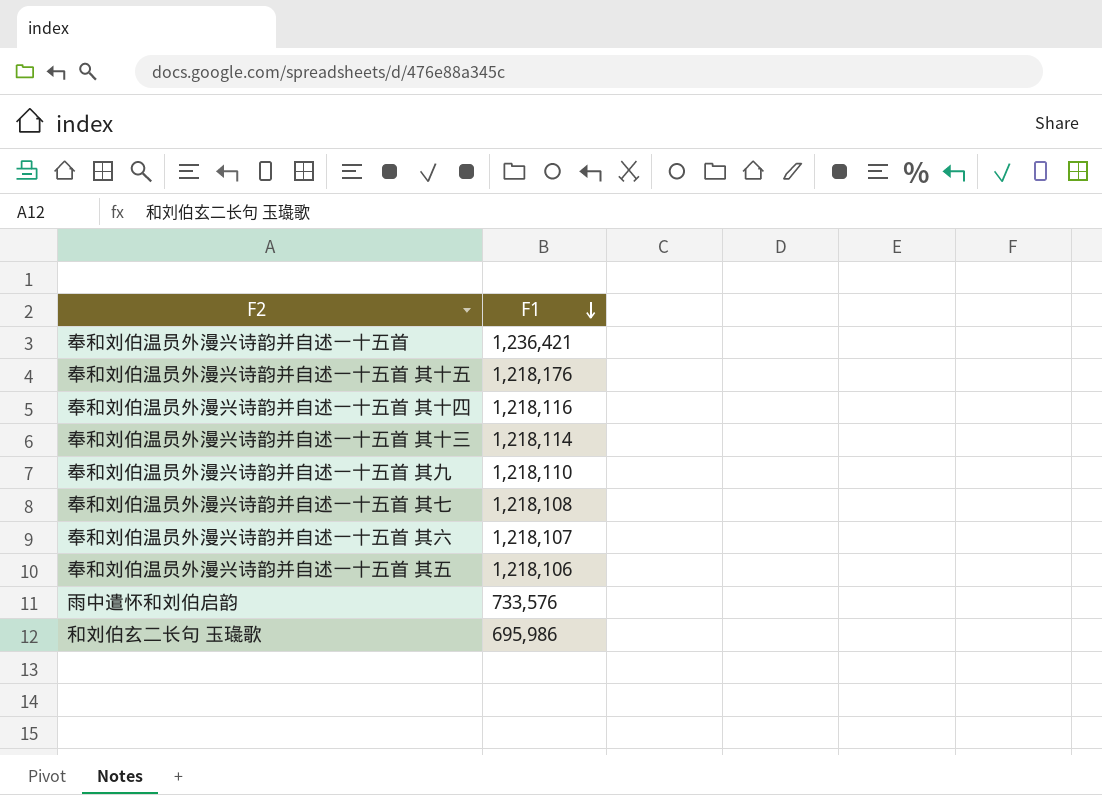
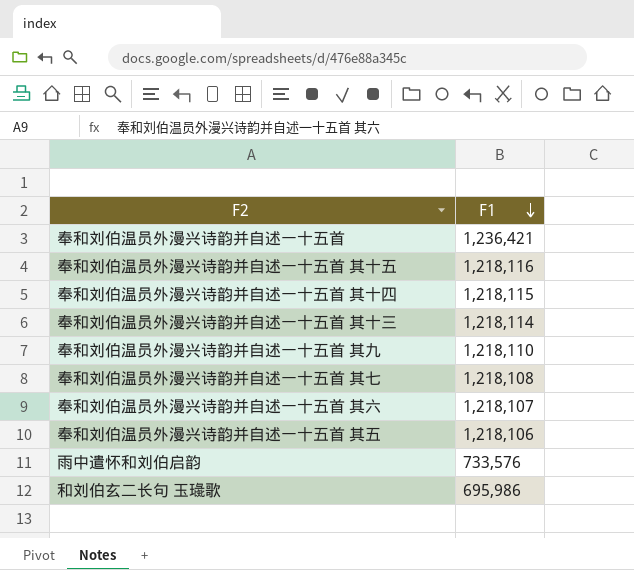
奉和刘伯温员外漫兴诗韵并自述一十五首 其十五 | F1: 1,218,176 -> 1,218,116
奉和刘伯温员外漫兴诗韵并自述一十五首 其十四 | F1: 1,218,116 -> 1,218,115

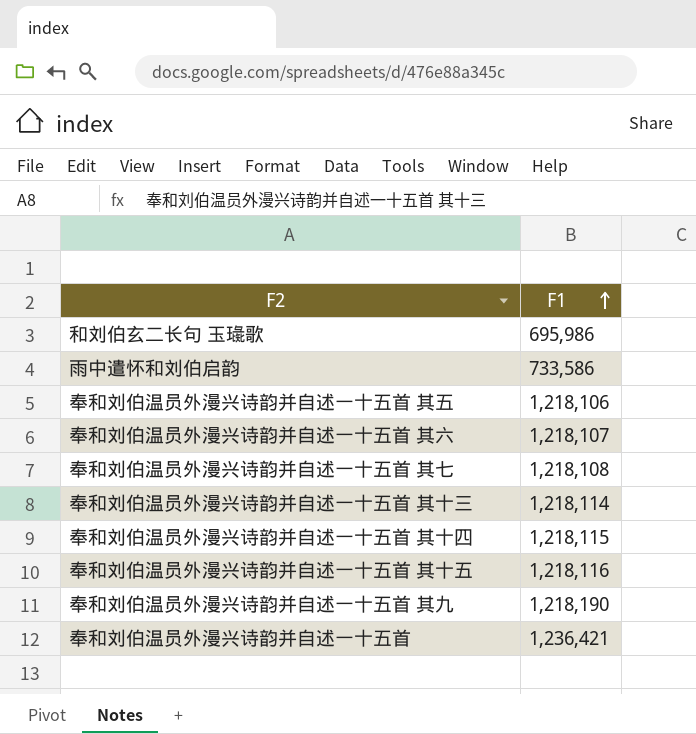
row order: F1 descending -> F1 ascending
雨中遣怀和刘伯启韵 | F1: 733,576 -> 733,586
奉和刘伯温员外漫兴诗韵并自述一十五首 其九 | F1: 1,218,110 -> 1,218,190

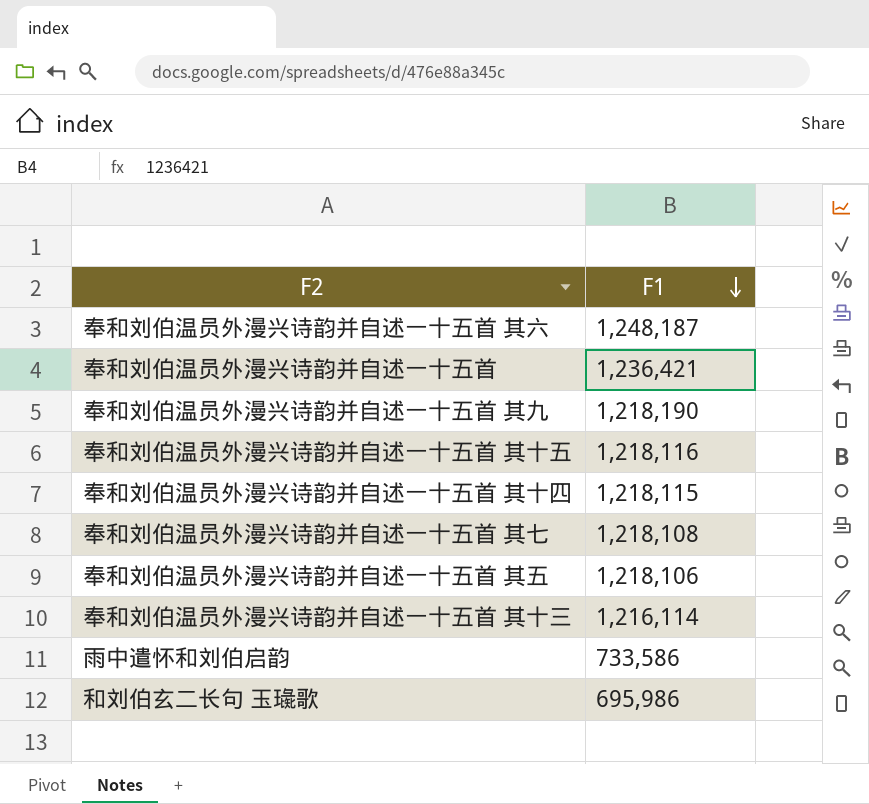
row order: F1 ascending -> F1 descending
奉和刘伯温员外漫兴诗韵并自述一十五首 其六 | F1: 1,218,107 -> 1,248,187
奉和刘伯温员外漫兴诗韵并自述一十五首 其十三 | F1: 1,218,114 -> 1,216,114

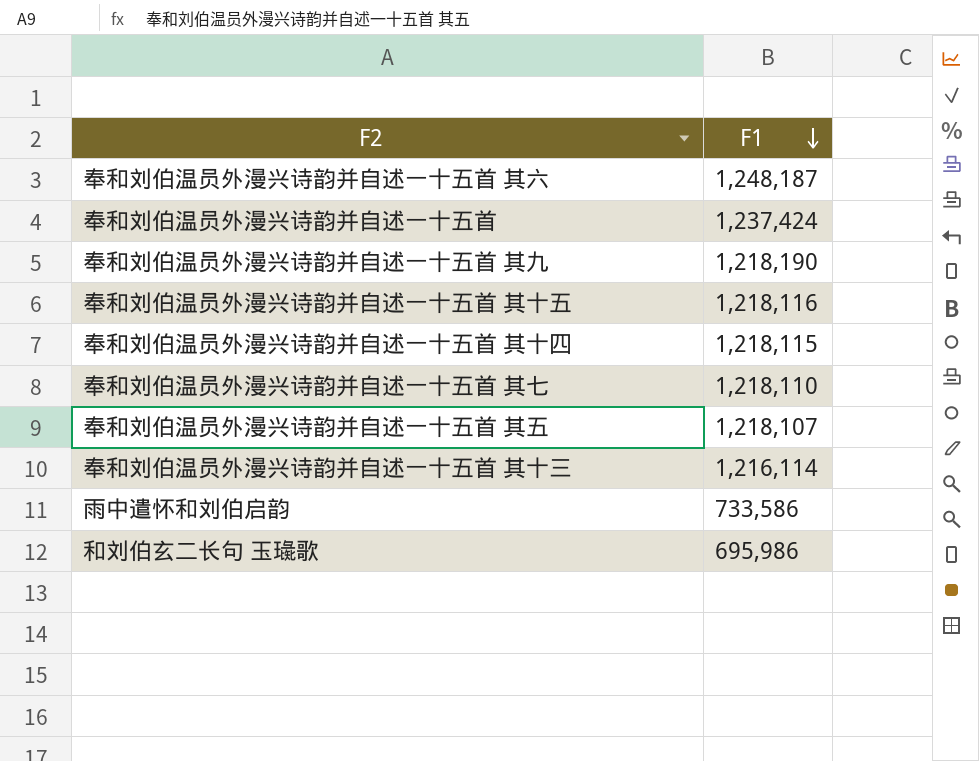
奉和刘伯温员外漫兴诗韵并自述一十五首 | F1: 1,236,421 -> 1,237,424
奉和刘伯温员外漫兴诗韵并自述一十五首 其七 | F1: 1,218,108 -> 1,218,110
奉和刘伯温员外漫兴诗韵并自述一十五首 其五 | F1: 1,218,106 -> 1,218,107

